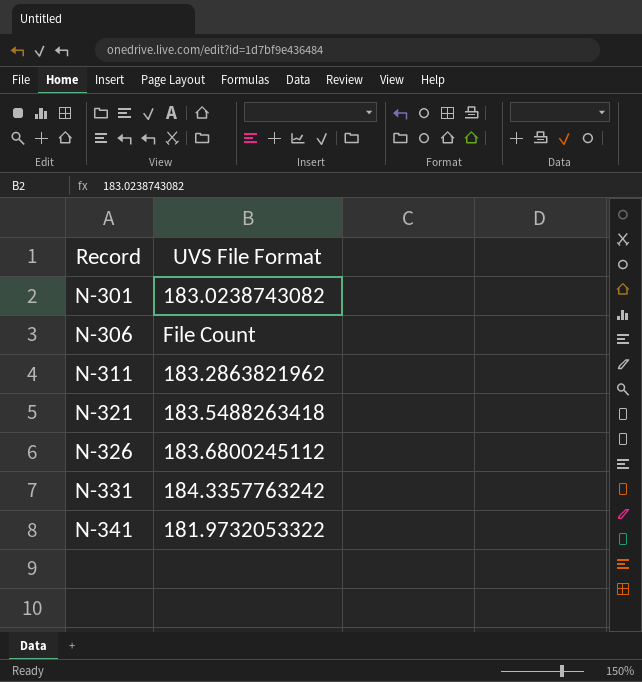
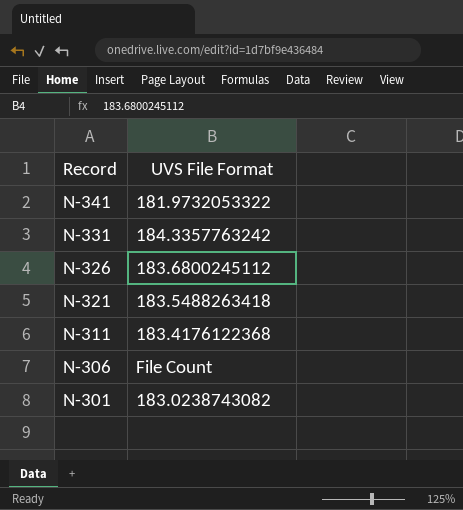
row order: Record ascending -> Record descending
N-311 | UVS File Format: 183.2863821962 -> 183.4176122368

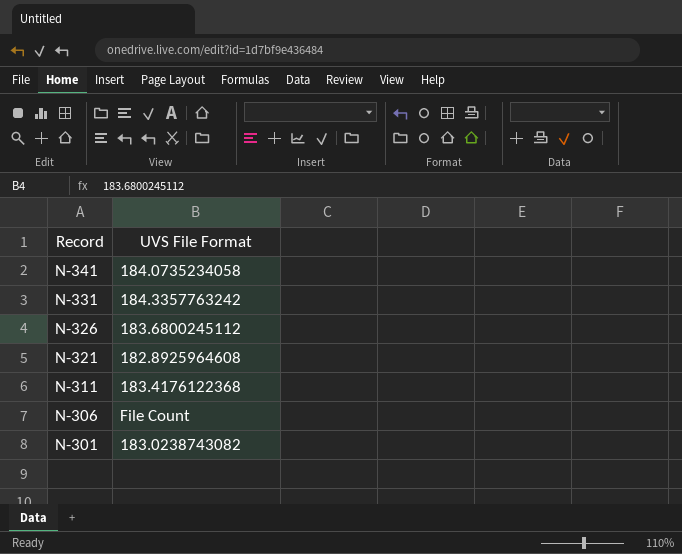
N-341 | UVS File Format: 181.9732053322 -> 184.0735234058
N-321 | UVS File Format: 183.5488263418 -> 182.8925964608

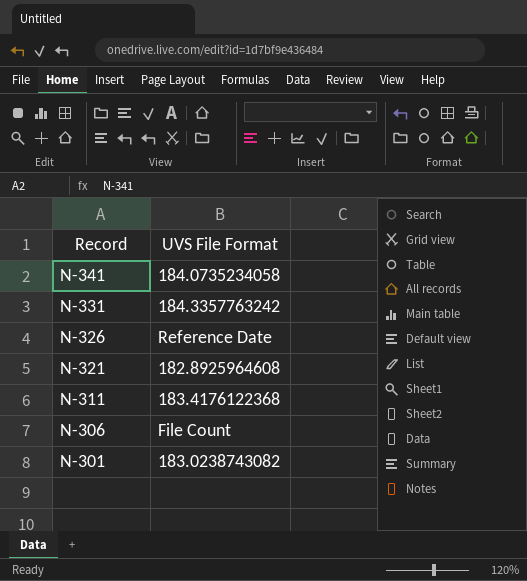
N-326 | UVS File Format: 183.6800245112 -> Reference Date

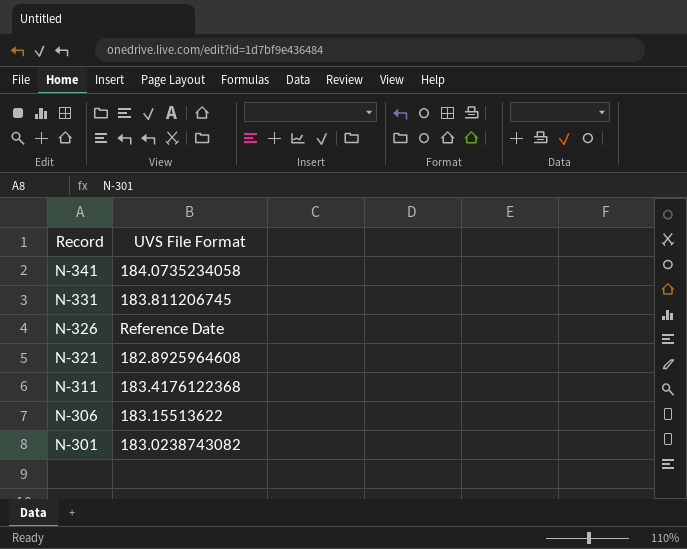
N-331 | UVS File Format: 184.3357763242 -> 183.811206745
N-306 | UVS File Format: File Count -> 183.15513622

